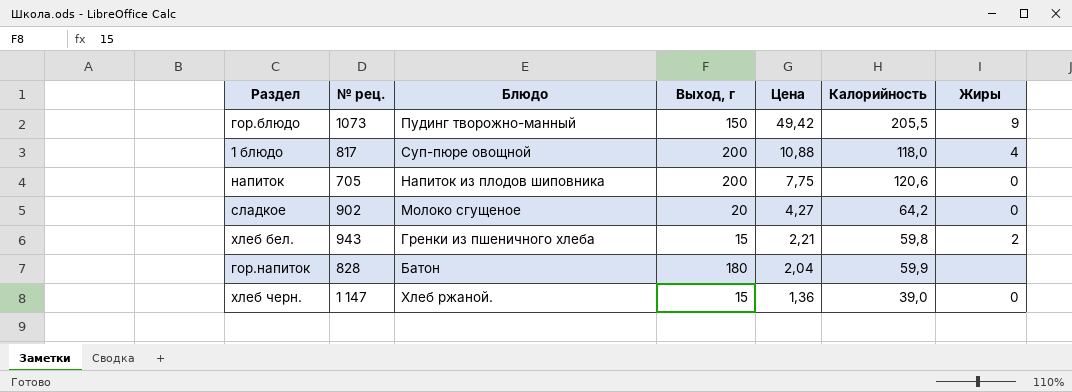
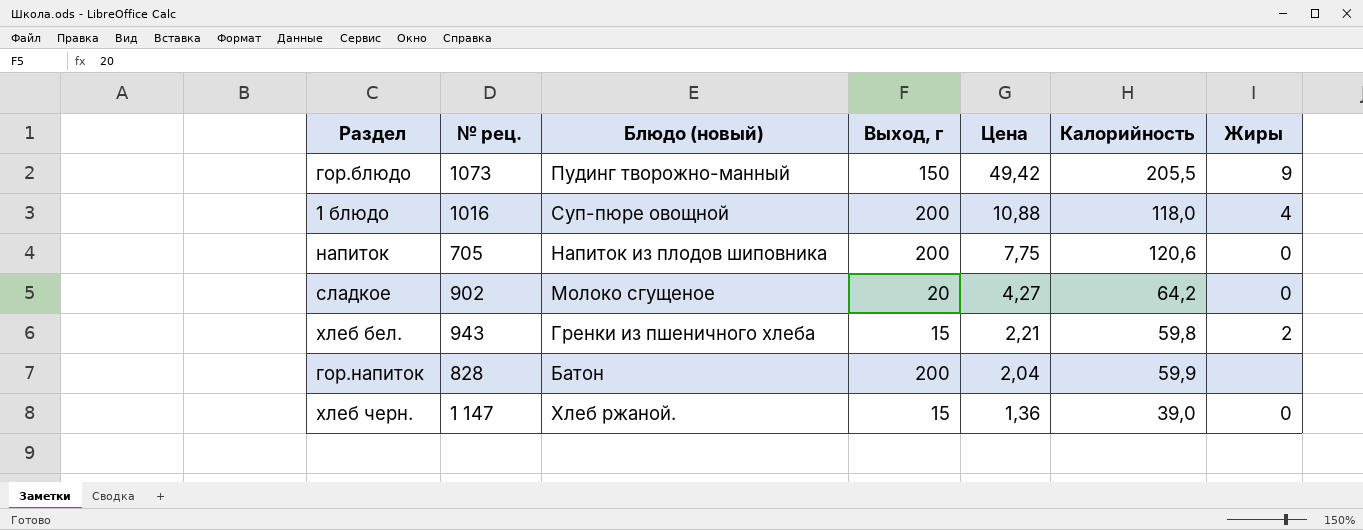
column name: Блюдо -> Блюдо (новый)
1 блюдо | № рец.: 817 -> 1016
гор.напиток | Выход, г: 180 -> 200

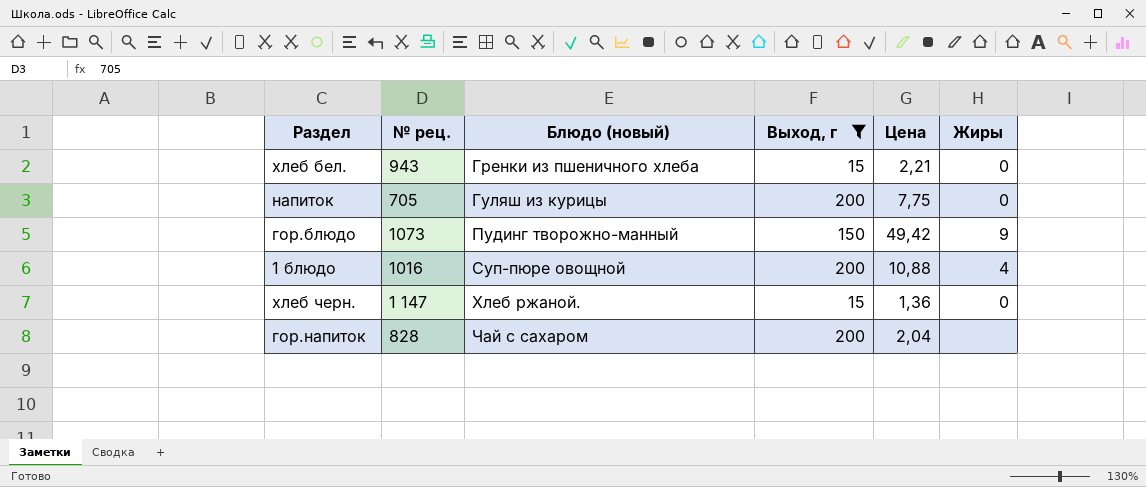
filter: none -> Выход, г != 20
row order: Цена descending -> Блюдо (новый) ascending
column Калорийность | position: 6 -> none
хлеб бел. | Жиры: 2 -> 0
напиток | Блюдо (новый): Напиток из плодов шиповника -> Гуляш из курицы
гор.напиток | Блюдо (новый): Батон -> Чай с сахаром

